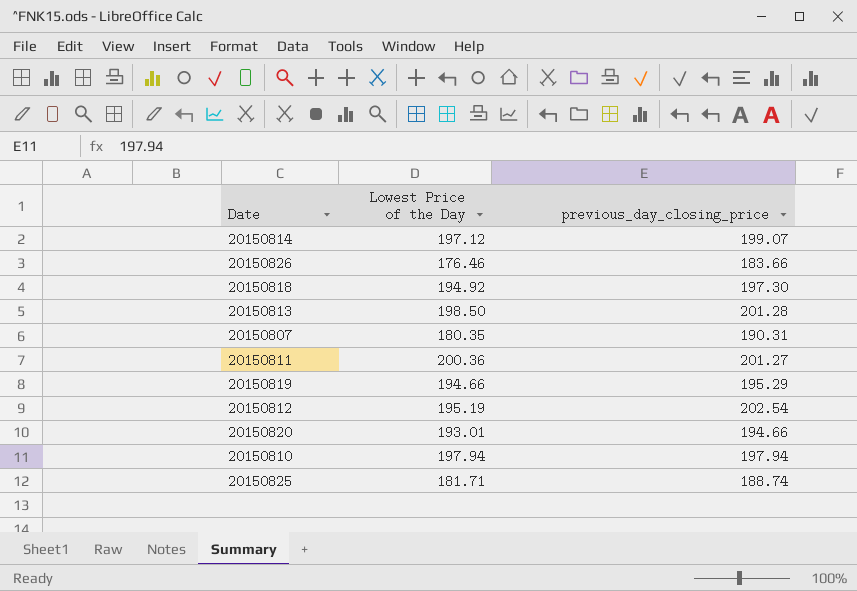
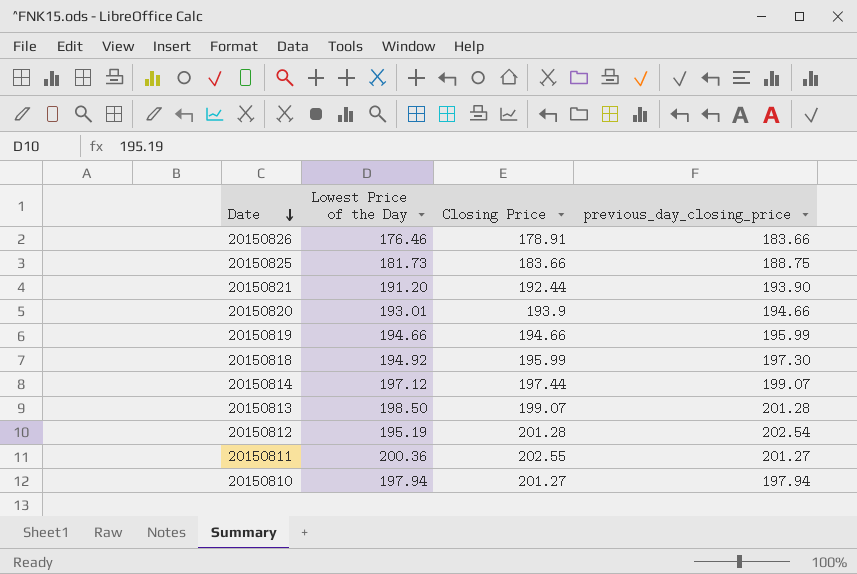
row order: none -> Date descending
column Closing Price | position: none -> 3
row 20150807: 180.35 | 190.31 -> none
20150825 | Lowest Price of the Day: 181.71 -> 181.73
20150825 | previous_day_closing_price: 188.74 -> 188.75
row 20150821: none -> 191.20 | 192.44 | 193.90
20150819 | previous_day_closing_price: 195.29 -> 195.99

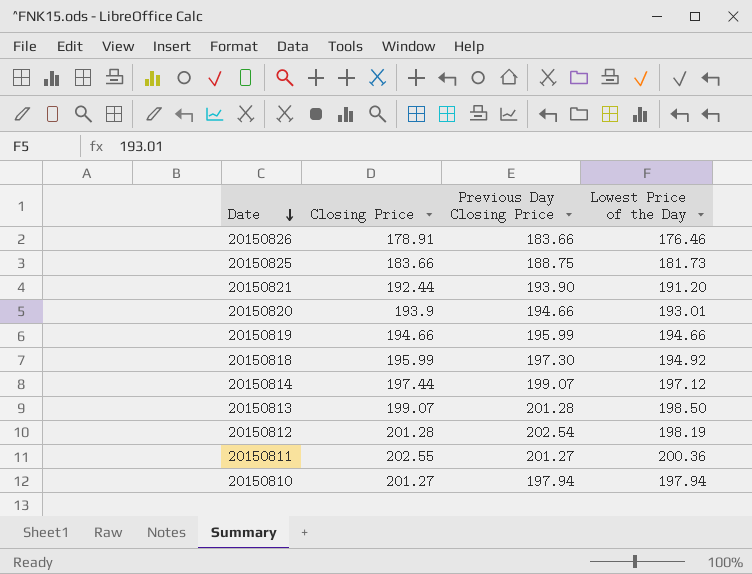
column name: previous_day_closing_price -> Previous Day Closing Price
column Lowest Price of the Day | position: 2 -> 4
20150812 | Lowest Price of the Day: 195.19 -> 198.19

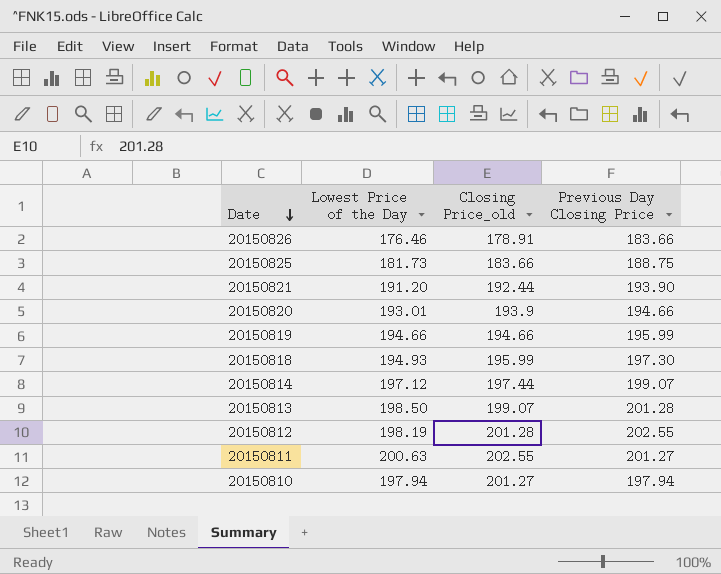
column Lowest Price of the Day | position: 4 -> 2
column name: Closing Price -> Closing Price_old
20150818 | Lowest Price of the Day: 194.92 -> 194.93
20150812 | Previous Day Closing Price: 202.54 -> 202.55
20150811 | Lowest Price of the Day: 200.36 -> 200.63

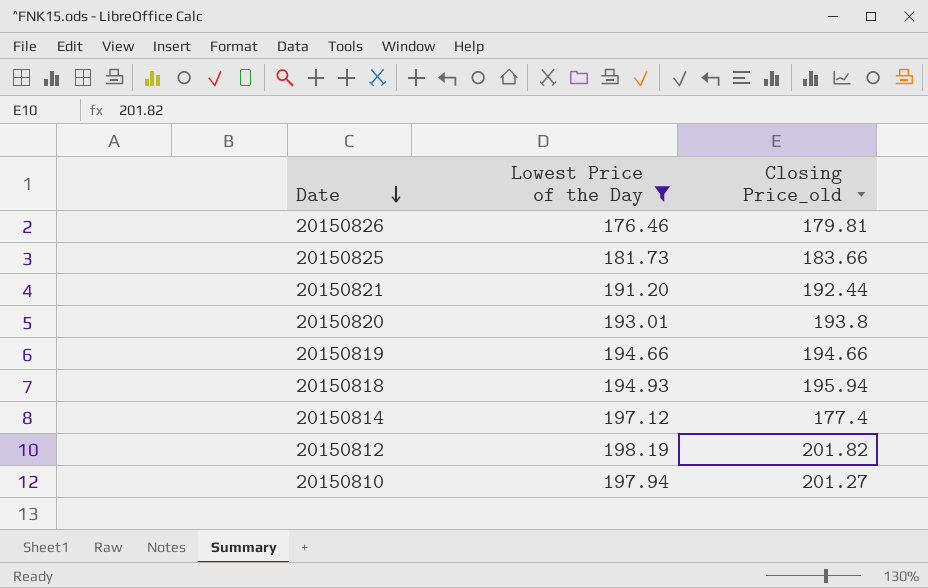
filter: none -> Lowest Price of the Day <= 198.19
column Previous Day Closing Price | position: 4 -> none
20150826 | Closing Price_old: 178.91 -> 179.81
20150820 | Closing Price_old: 193.9 -> 193.8
20150818 | Closing Price_old: 195.99 -> 195.94
20150814 | Closing Price_old: 197.44 -> 177.4
20150812 | Closing Price_old: 201.28 -> 201.82

